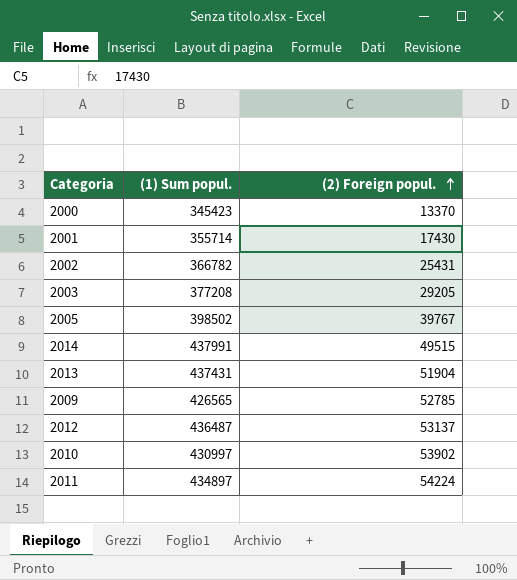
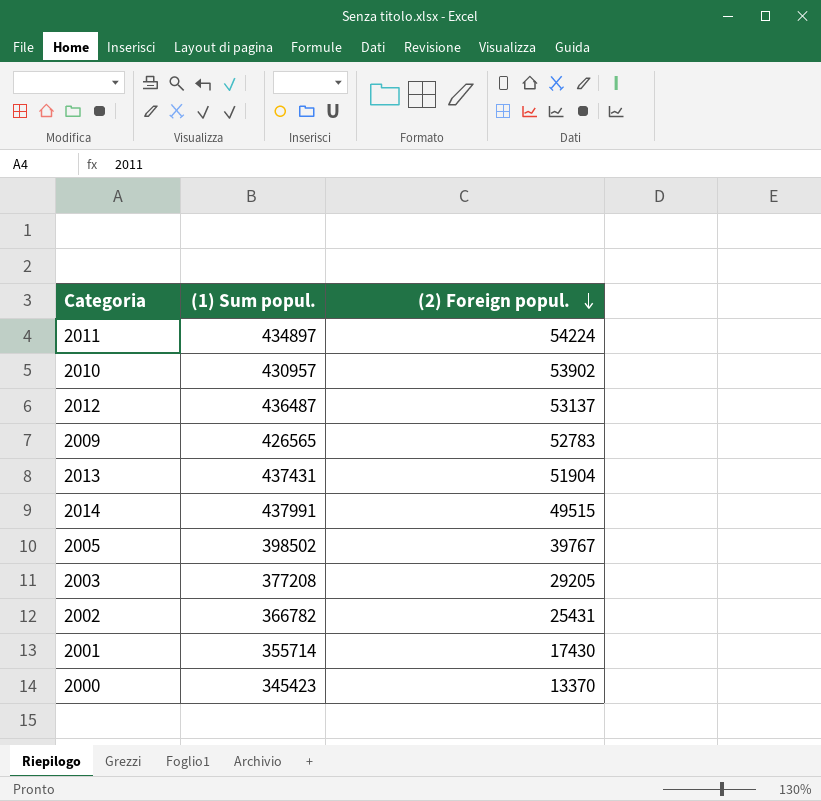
row order: (2) Foreign popul. ascending -> (2) Foreign popul. descending
2010 | (1) Sum popul.: 430997 -> 430957
2009 | (2) Foreign popul.: 52785 -> 52783

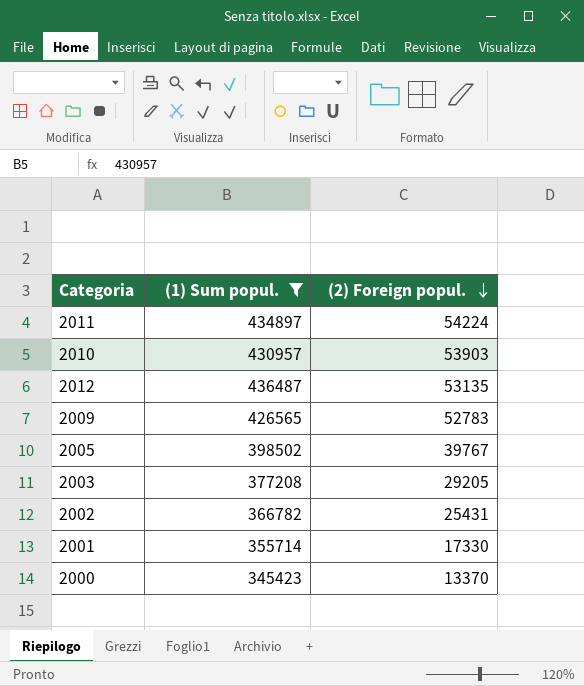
filter: none -> (1) Sum popul. <= 436487
2010 | (2) Foreign popul.: 53902 -> 53903
2012 | (2) Foreign popul.: 53137 -> 53135
2001 | (2) Foreign popul.: 17430 -> 17330

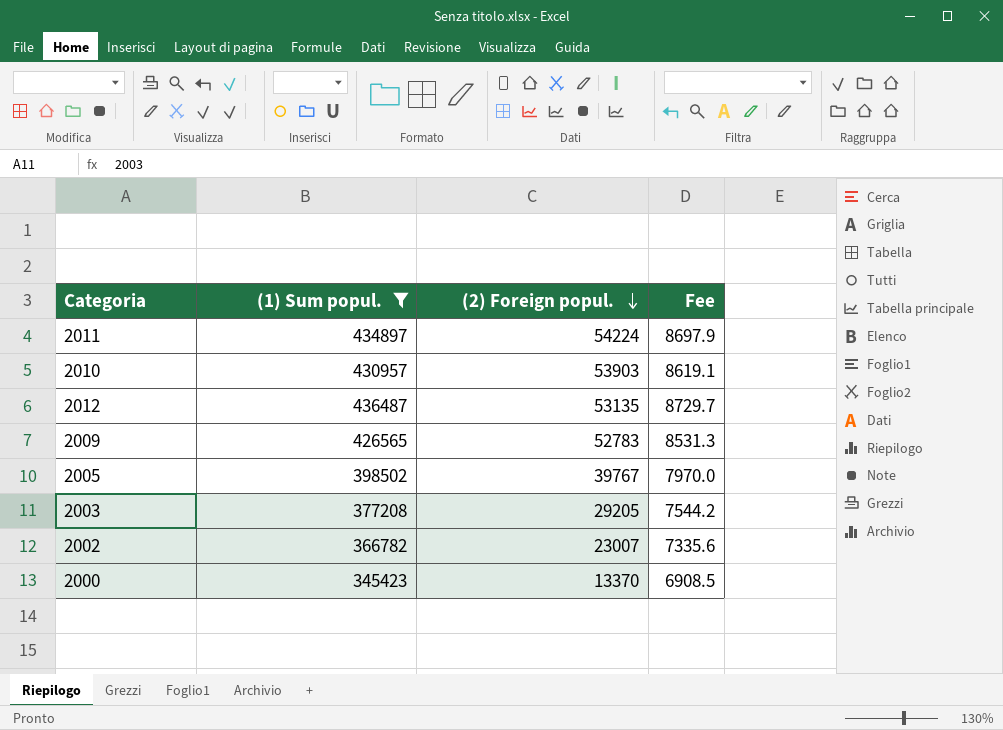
column Fee | formula: none -> [(1) Sum popul.] * 0.02
row 2001: 355714 | 17330 -> none
2002 | (2) Foreign popul.: 25431 -> 23007

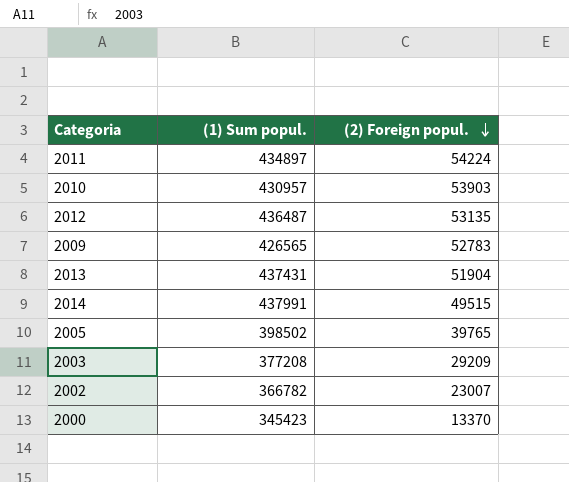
filter: (1) Sum popul. <= 436487 -> none
column Fee | formula: [(1) Sum popul.] * 0.02 -> none
2005 | (2) Foreign popul.: 39767 -> 39765
2003 | (2) Foreign popul.: 29205 -> 29209

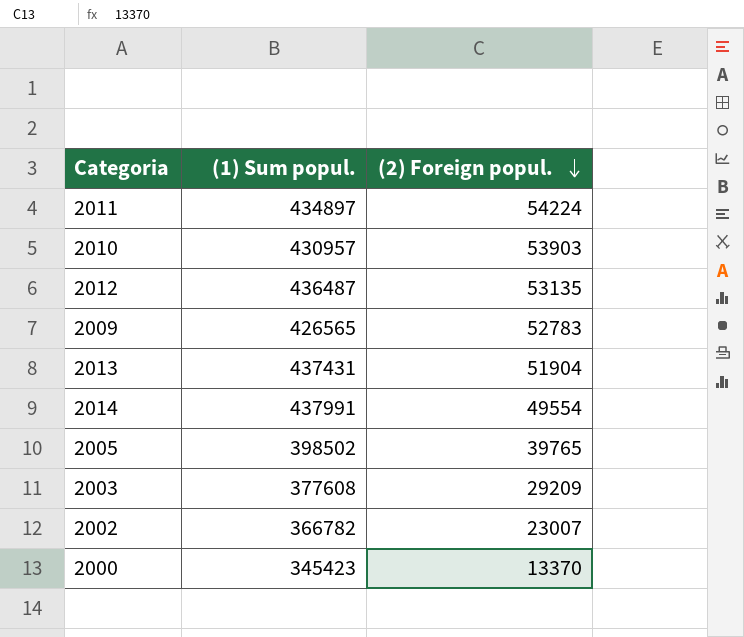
2014 | (2) Foreign popul.: 49515 -> 49554
2003 | (1) Sum popul.: 377208 -> 377608

